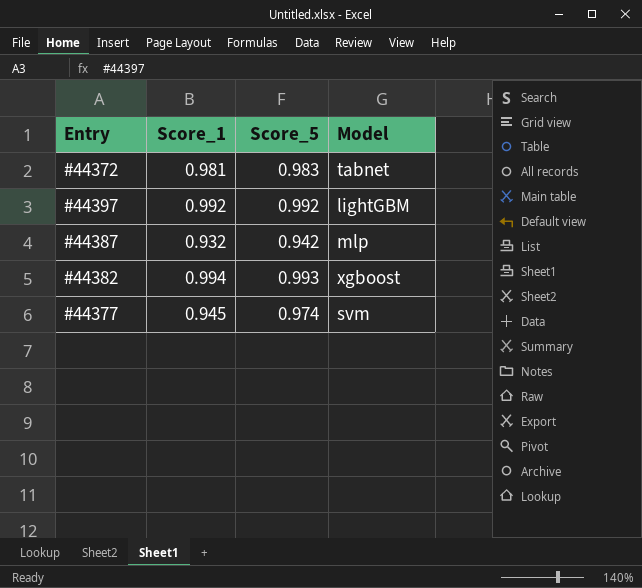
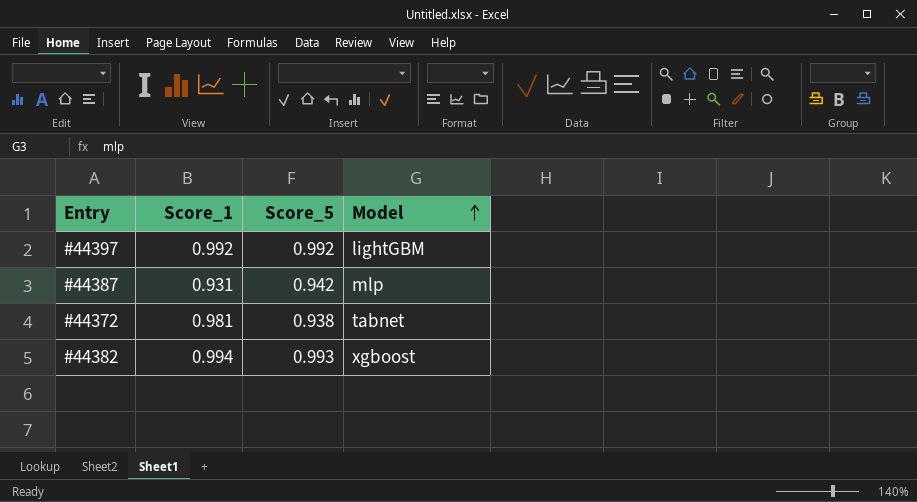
row order: none -> Model ascending
row #44377: 0.945 | 0.974 | svm -> none
#44387 | Score_1: 0.932 -> 0.931
#44372 | Score_5: 0.983 -> 0.938

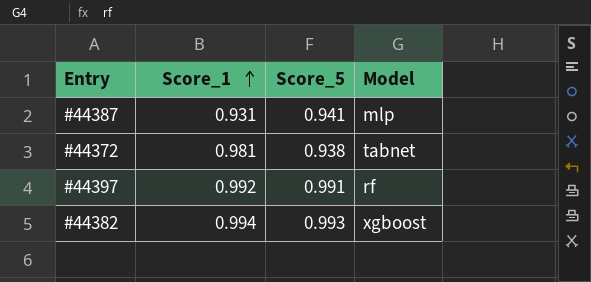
row order: Model ascending -> Score_1 ascending
#44387 | Score_5: 0.942 -> 0.941
#44397 | Score_5: 0.992 -> 0.991
#44397 | Model: lightGBM -> rf

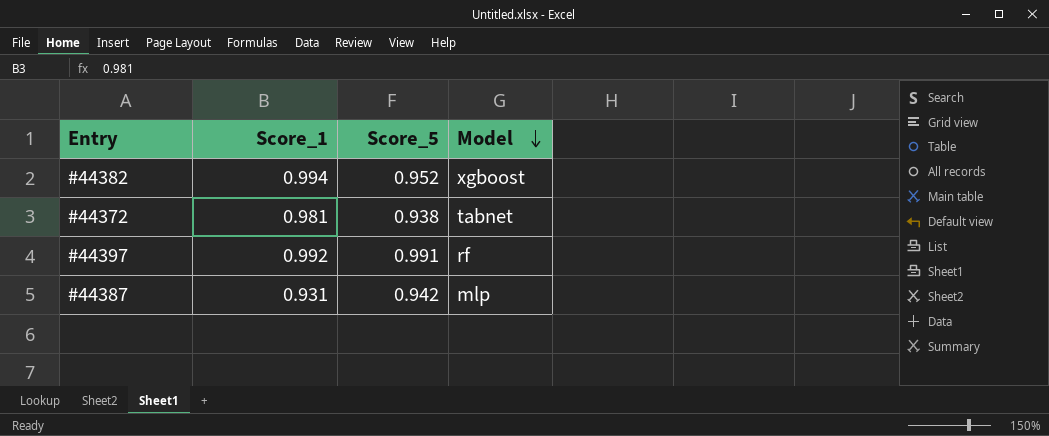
row order: Score_1 ascending -> Model descending
#44382 | Score_5: 0.993 -> 0.952
#44387 | Score_5: 0.941 -> 0.942

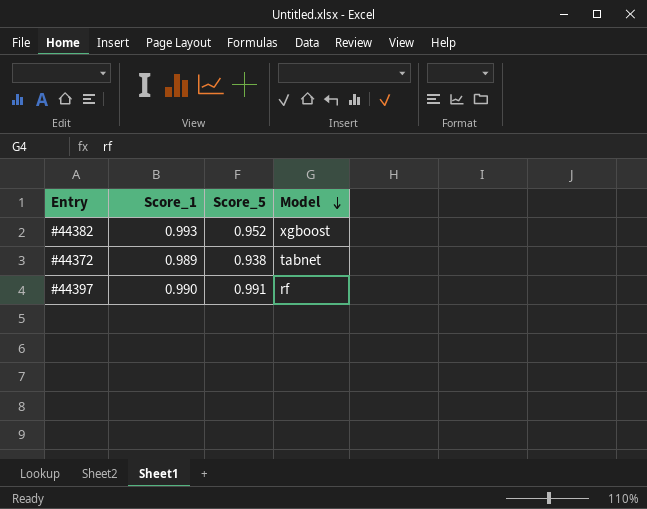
row #44387: 0.931 | 0.942 | mlp -> none
#44382 | Score_1: 0.994 -> 0.993
#44372 | Score_1: 0.981 -> 0.989
#44397 | Score_1: 0.992 -> 0.990

